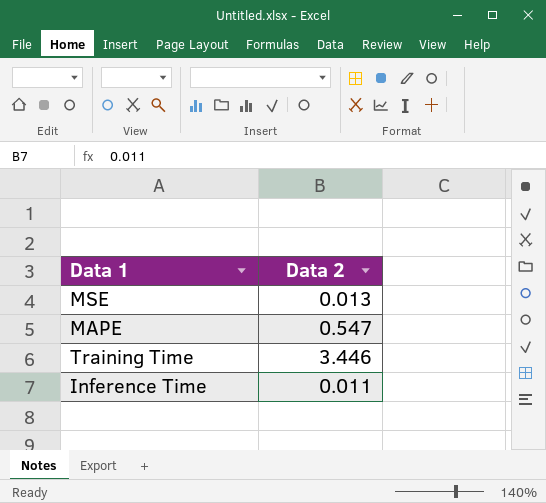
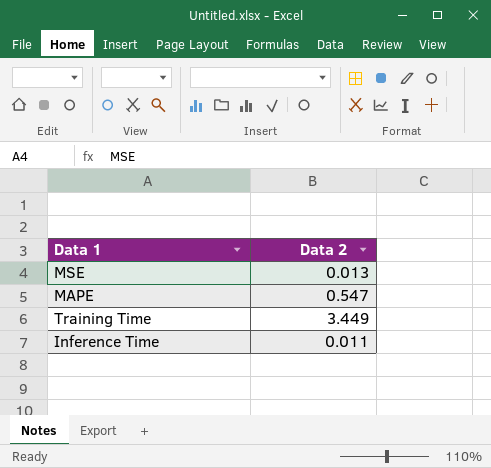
Training Time | Data 2: 3.446 -> 3.449

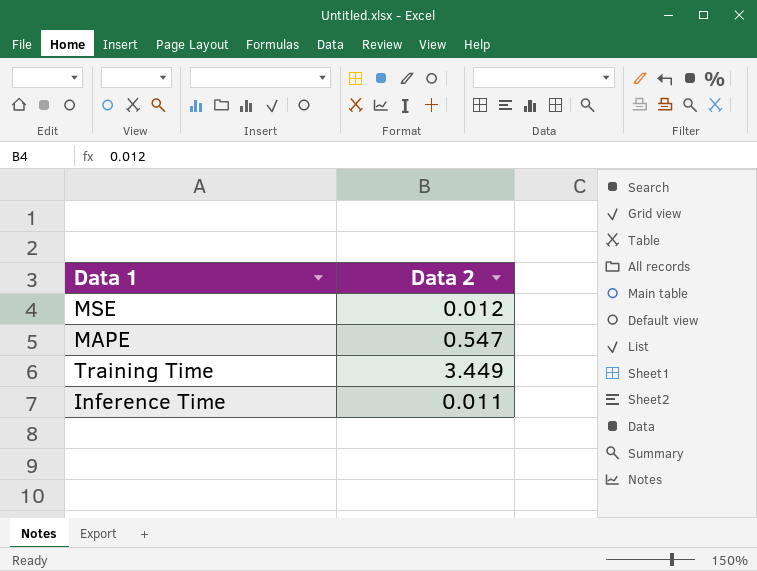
MSE | Data 2: 0.013 -> 0.012

